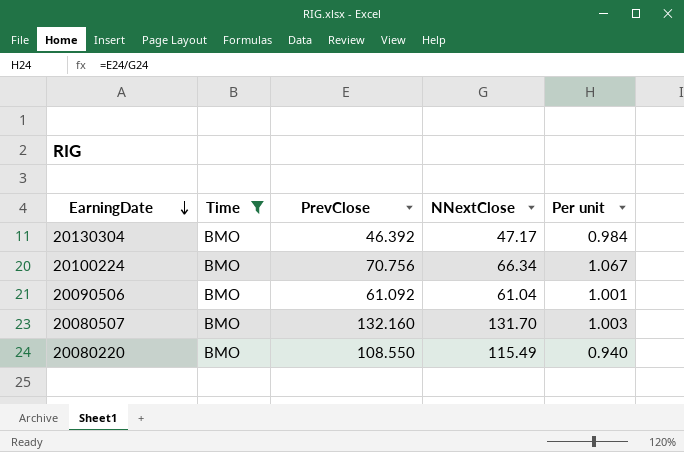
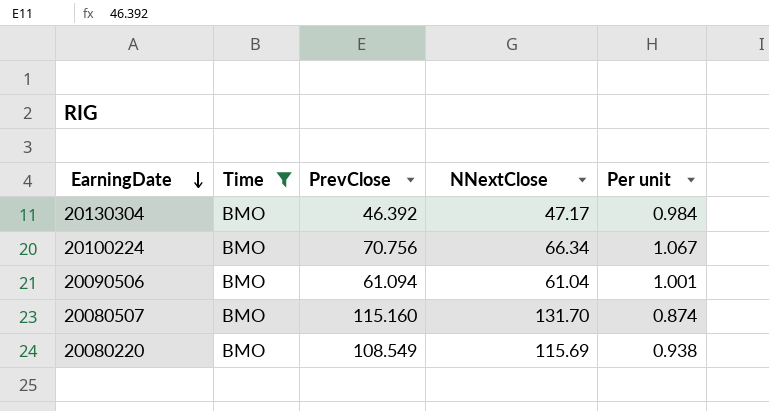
20090506 | PrevClose: 61.092 -> 61.094
20080507 | PrevClose: 132.160 -> 115.160
20080507 | Per unit: 1.003 -> 0.874
20080220 | PrevClose: 108.550 -> 108.549
20080220 | NNextClose: 115.49 -> 115.69
20080220 | Per unit: 0.940 -> 0.938

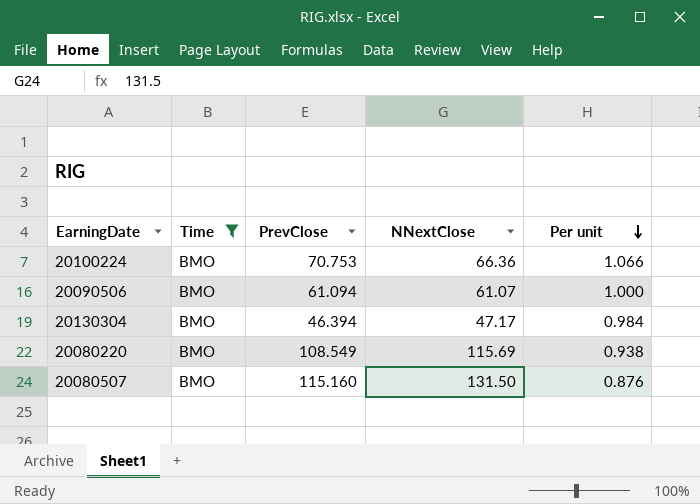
row order: EarningDate descending -> Per unit descending
20100224 | PrevClose: 70.756 -> 70.753
20100224 | NNextClose: 66.34 -> 66.36
20100224 | Per unit: 1.067 -> 1.066
20090506 | NNextClose: 61.04 -> 61.07
20090506 | Per unit: 1.001 -> 1.000
20130304 | PrevClose: 46.392 -> 46.394
20080507 | NNextClose: 131.70 -> 131.50
20080507 | Per unit: 0.874 -> 0.876

